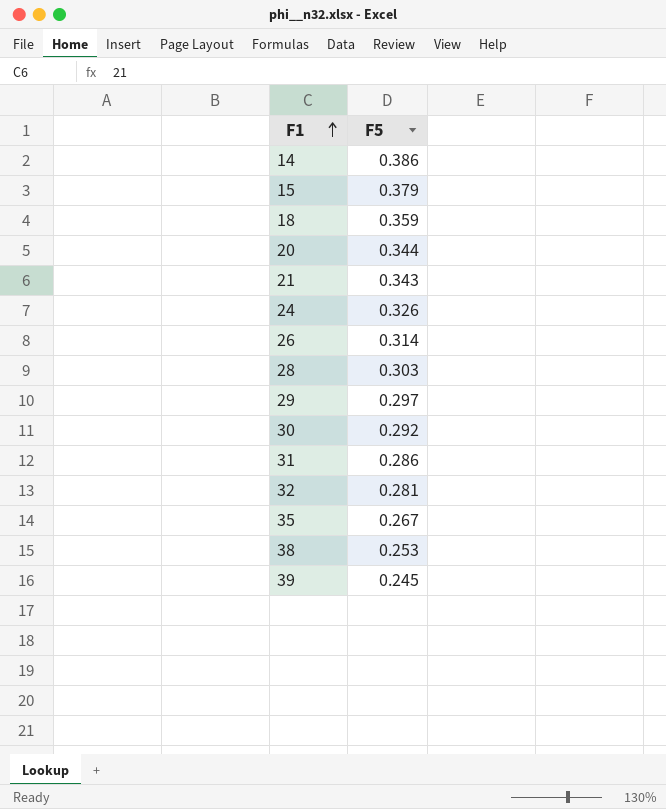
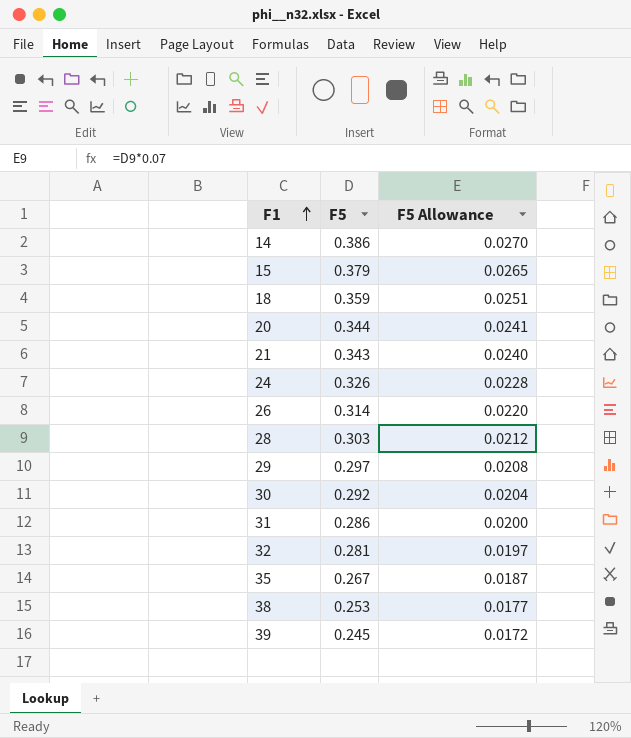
column F5 Allowance | formula: none -> [F5] * 0.07

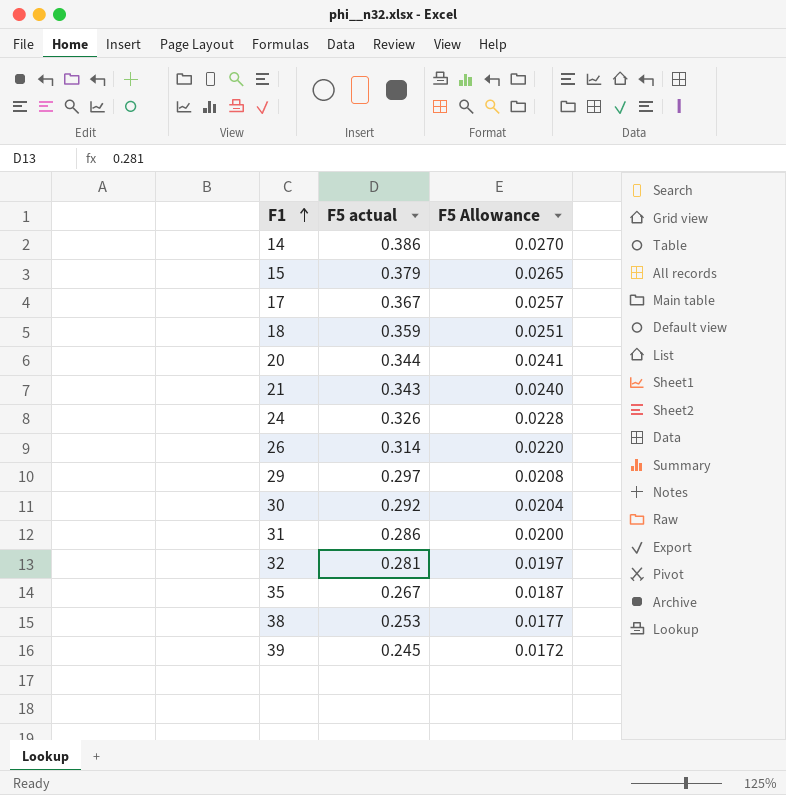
column name: F5 -> F5 actual
row 28: 0.303 | 0.0212 -> none
row 17: none -> 0.367 | 0.0257

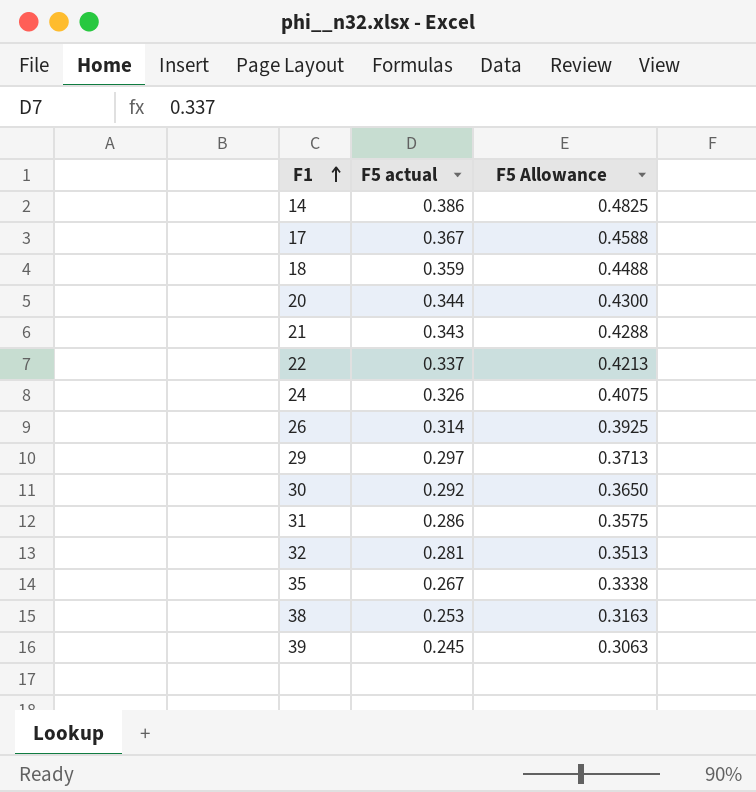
column F5 Allowance | formula: [F5 actual] * 0.07 -> [F5 actual] * 1.25
row 15: 0.379 | 0.0265 -> none
row 22: none -> 0.337 | 0.4213

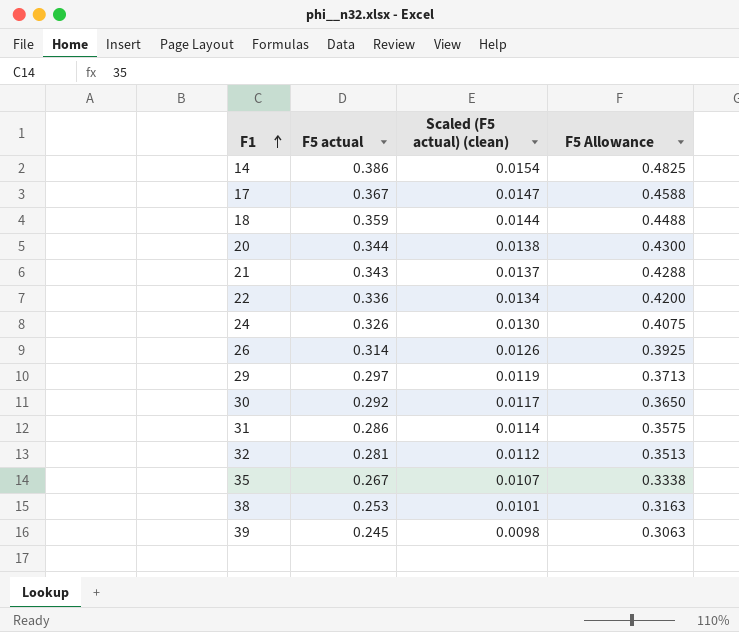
column Scaled (F5 actual) (clean) | formula: none -> [F5 actual] * 0.04
22 | F5 actual: 0.337 -> 0.336
22 | F5 Allowance: 0.4213 -> 0.4200

